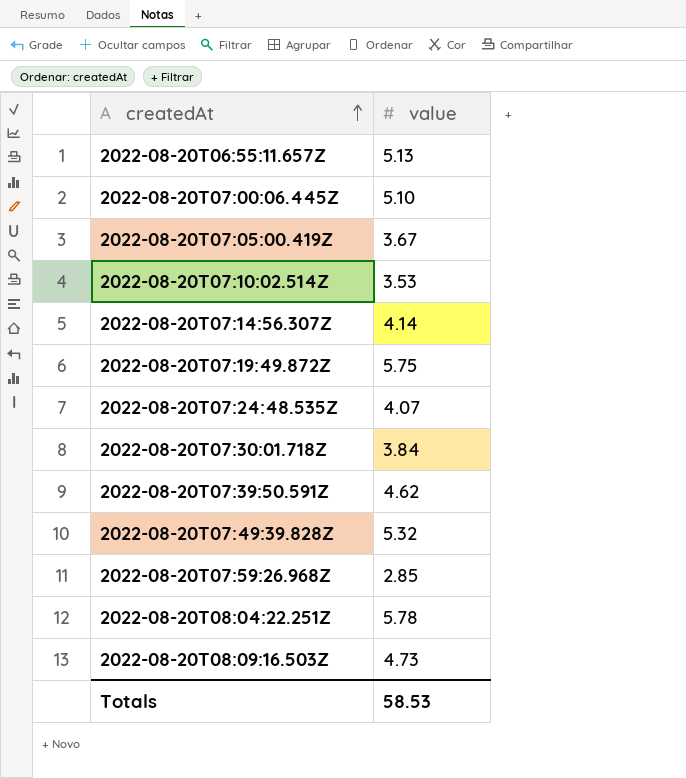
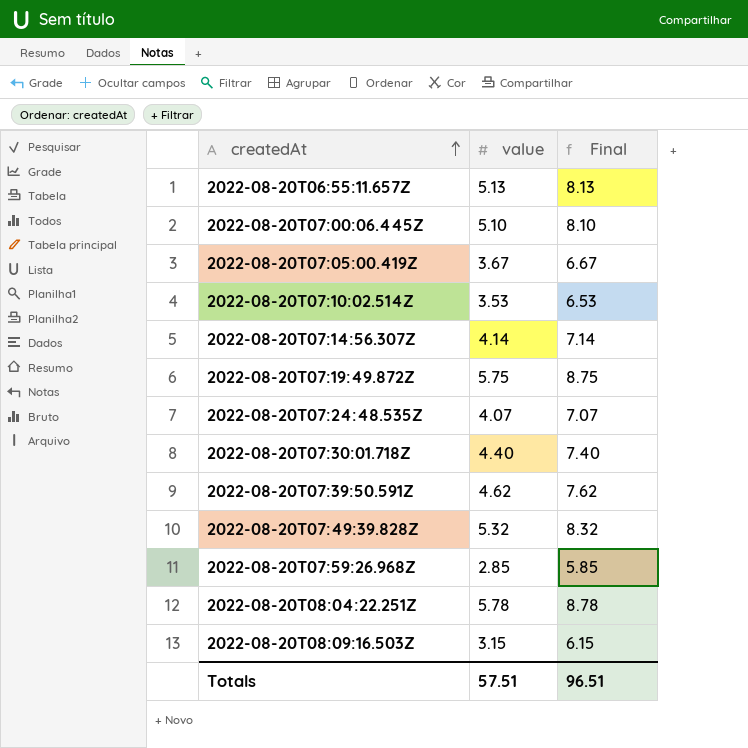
column Final | formula: none -> [value] + 3
2022-08-20T07:30:01.718Z | value: 3.84 -> 4.40
2022-08-20T08:09:16.503Z | value: 4.73 -> 3.15
Totals | value: 58.53 -> 57.51

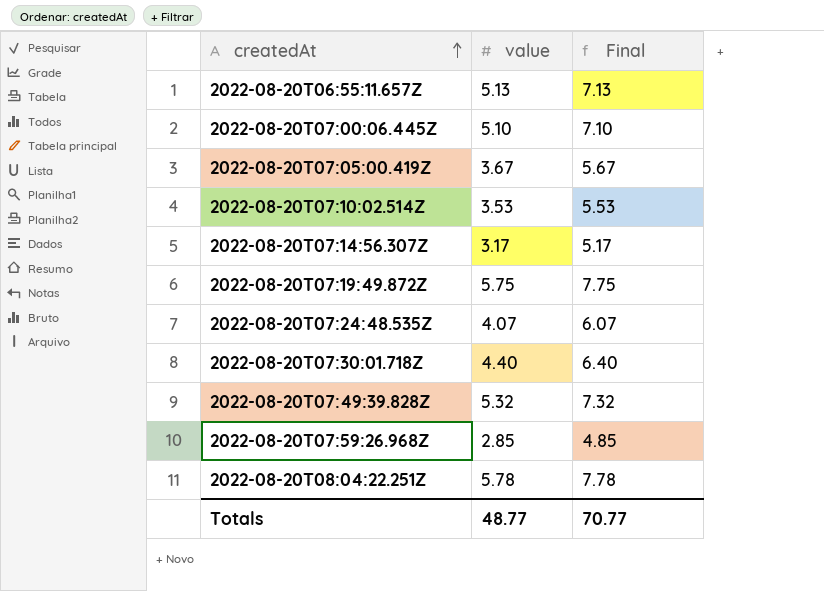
column Final | formula: [value] + 3 -> [value] + 2
row 2022-08-20T07:39:50.591Z: 4.62 | 7.62 -> none
row 2022-08-20T08:09:16.503Z: 3.15 | 6.15 -> none
2022-08-20T07:14:56.307Z | value: 4.14 -> 3.17
Totals | value: 57.51 -> 48.77
Totals | Final: 96.51 -> 70.77

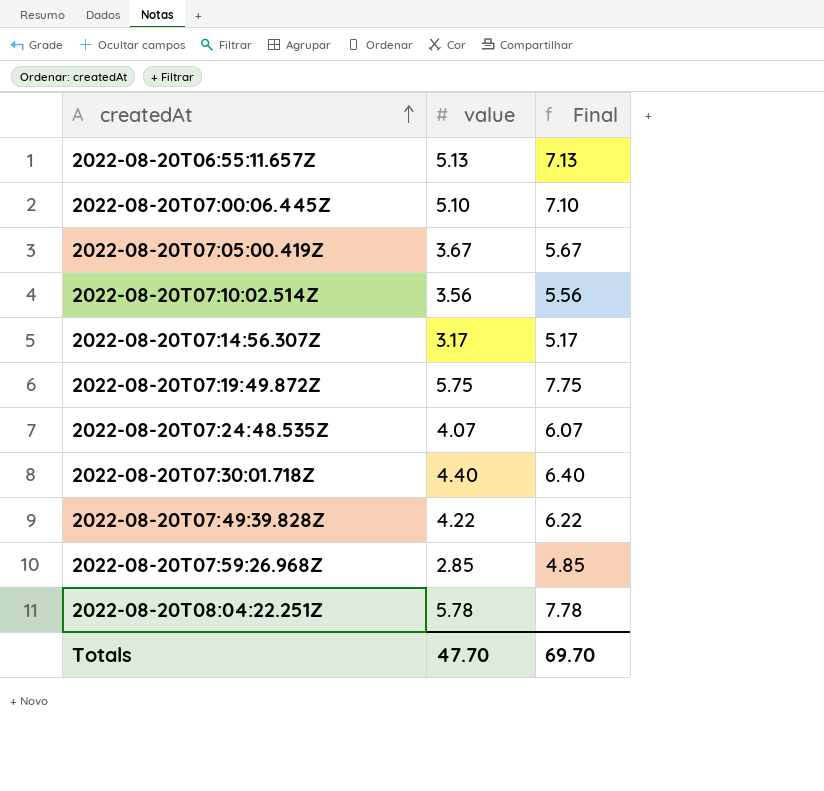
2022-08-20T07:10:02.514Z | value: 3.53 -> 3.56
2022-08-20T07:10:02.514Z | Final: 5.53 -> 5.56
2022-08-20T07:49:39.828Z | value: 5.32 -> 4.22
2022-08-20T07:49:39.828Z | Final: 7.32 -> 6.22
Totals | value: 48.77 -> 47.70
Totals | Final: 70.77 -> 69.70

